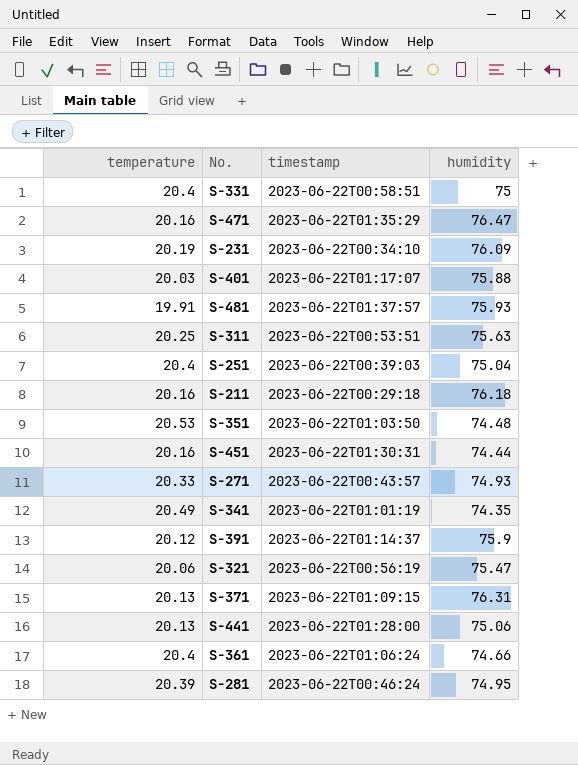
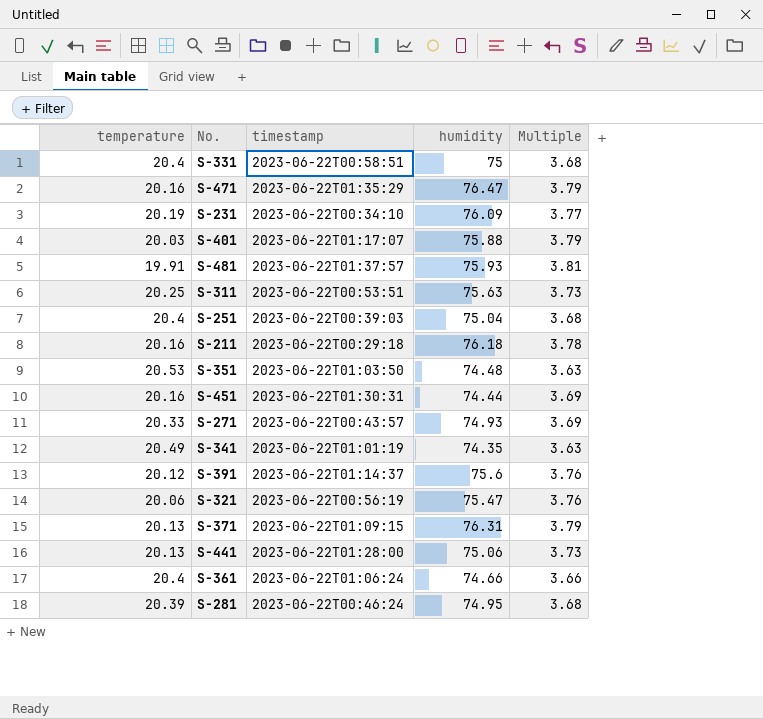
column Multiple | formula: none -> [humidity] / [temperature]
S-391 | humidity: 75.9 -> 75.6

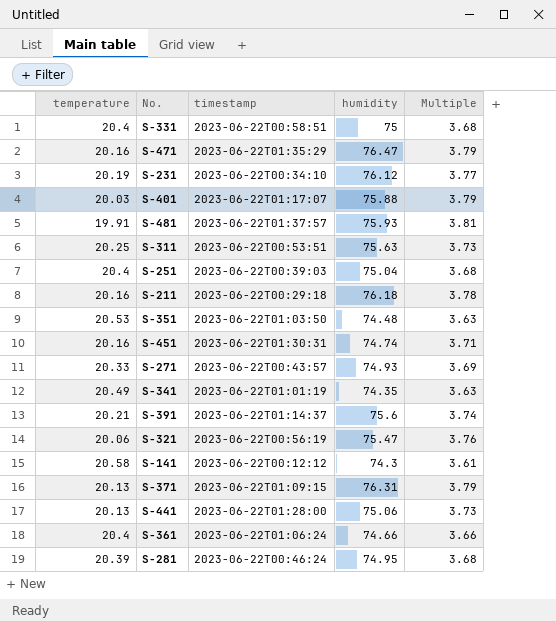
S-231 | humidity: 76.09 -> 76.12
S-451 | humidity: 74.44 -> 74.74
S-451 | Multiple: 3.69 -> 3.71
S-391 | temperature: 20.12 -> 20.21
S-391 | Multiple: 3.76 -> 3.74
row S-141: none -> 20.58 | 2023-06-22T00:12:12 | 74.3 | 3.61

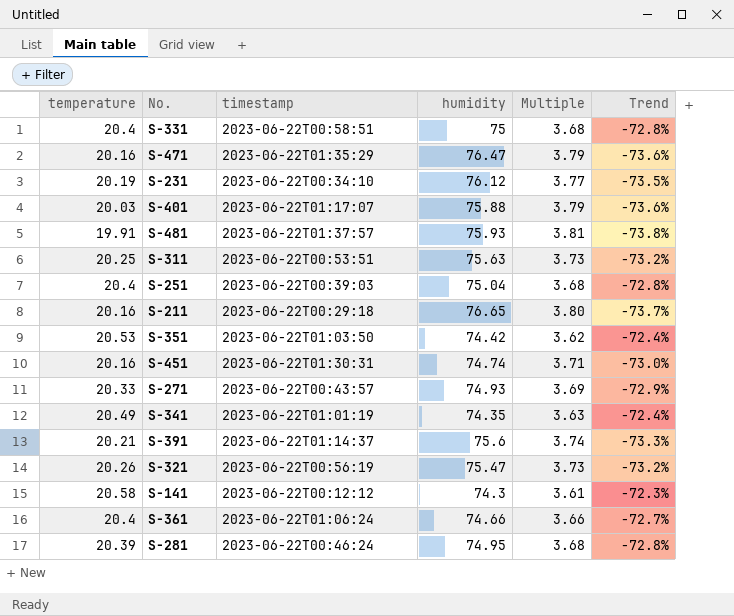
column Trend | formula: none -> ([temperature] - [humidity]) / [humidity]
row S-371: 20.13 | 2023-06-22T01:09:15 | 76.31 | 3.79 -> none
row S-441: 20.13 | 2023-06-22T01:28:00 | 75.06 | 3.73 -> none
S-211 | humidity: 76.18 -> 76.65
S-211 | Multiple: 3.78 -> 3.80
S-351 | humidity: 74.48 -> 74.42
S-351 | Multiple: 3.63 -> 3.62
S-321 | temperature: 20.06 -> 20.26
S-321 | Multiple: 3.76 -> 3.73

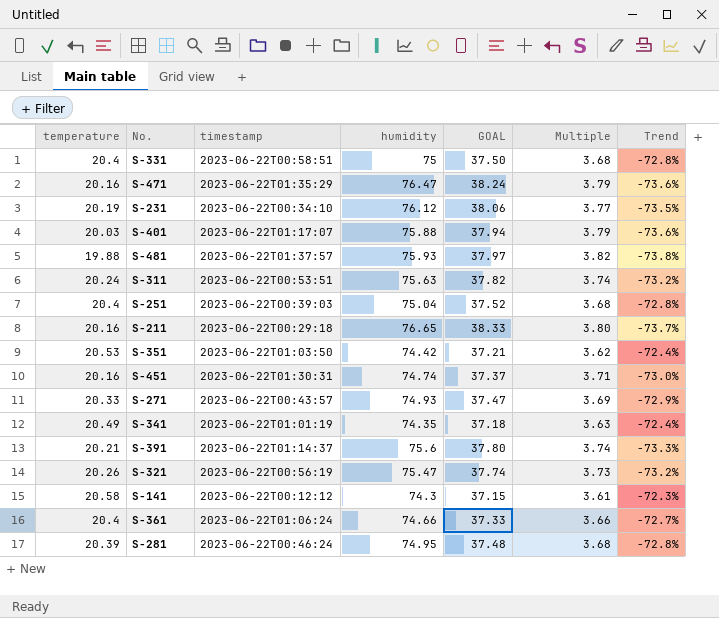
column GOAL | formula: none -> [humidity] * 0.5
S-481 | temperature: 19.91 -> 19.88
S-481 | Multiple: 3.81 -> 3.82
S-311 | temperature: 20.25 -> 20.24
S-311 | Multiple: 3.73 -> 3.74

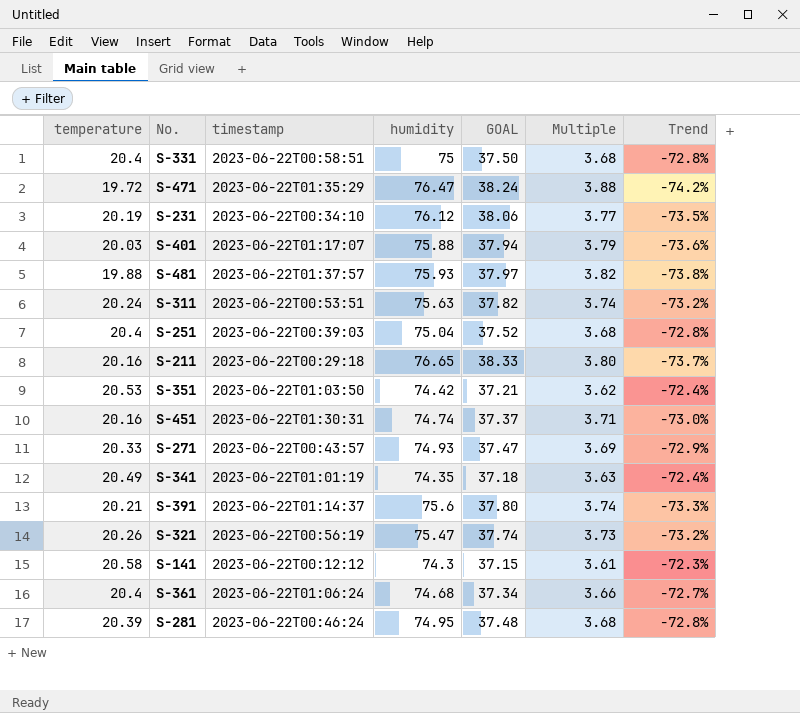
S-471 | temperature: 20.16 -> 19.72
S-471 | Multiple: 3.79 -> 3.88
S-471 | Trend: -73.6% -> -74.2%
S-361 | humidity: 74.66 -> 74.68
S-361 | GOAL: 37.33 -> 37.34

